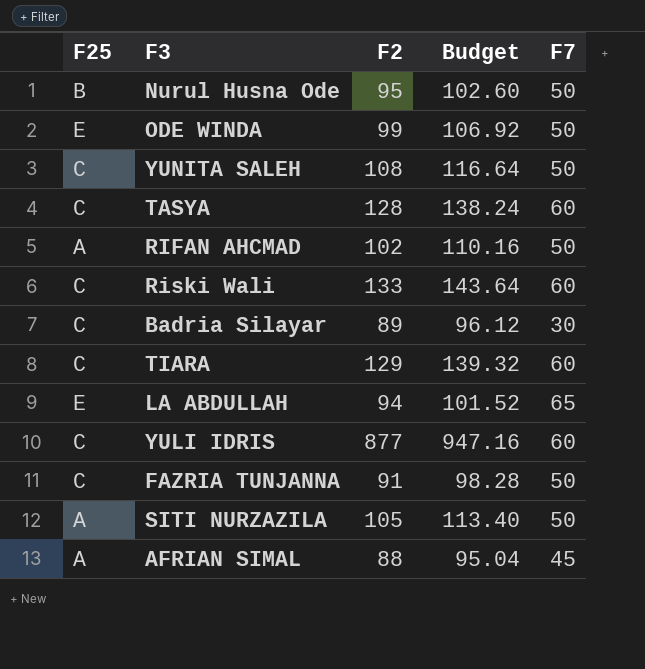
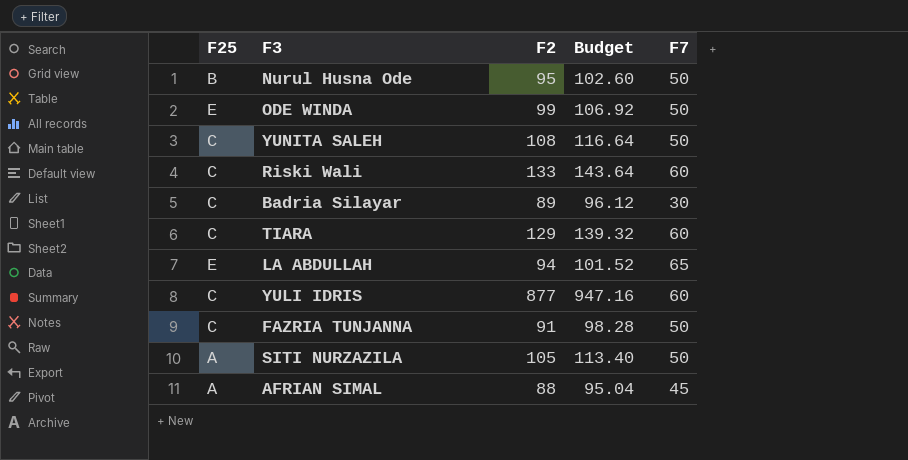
row TASYA: C | 128 | 138.24 | 60 -> none
row RIFAN AHCMAD: A | 102 | 110.16 | 50 -> none

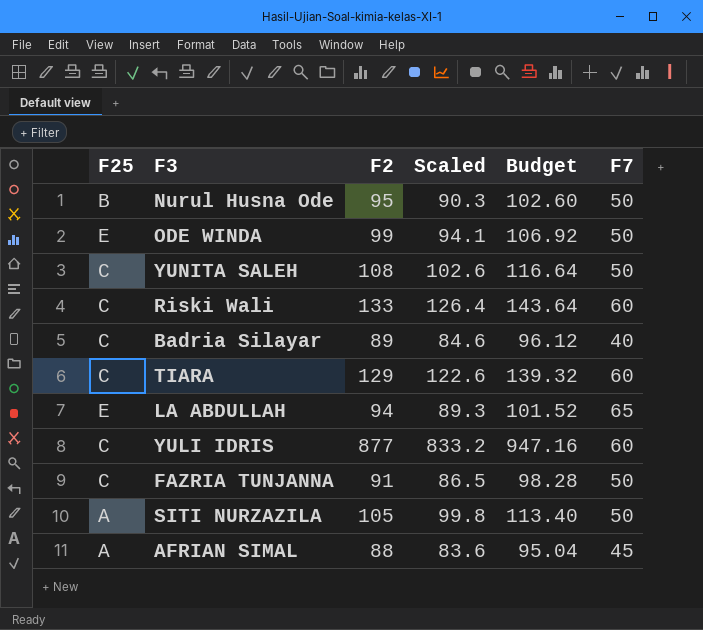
column Scaled | formula: none -> [F2] * 0.95
Badria Silayar | F7: 30 -> 40

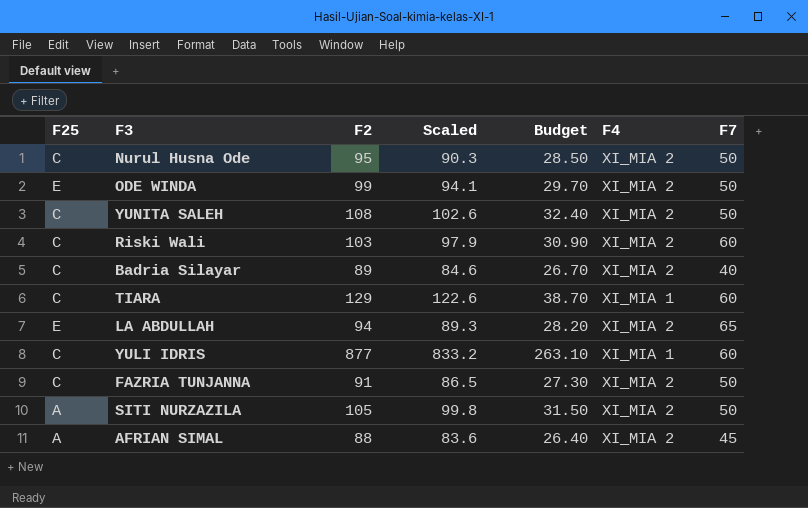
column Budget | formula: [F2] * 1.08 -> [F2] * 0.3
column F4 | position: none -> 6
Nurul Husna Ode | F25: B -> C
Riski Wali | F2: 133 -> 103
Riski Wali | Scaled: 126.4 -> 97.9

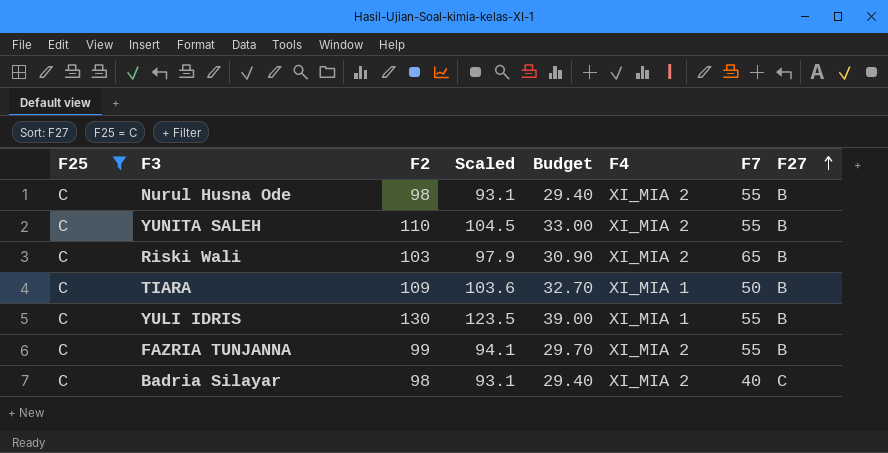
filter: none -> F25 = C
row order: none -> F27 ascending
column F27 | position: none -> 8
Nurul Husna Ode | F2: 95 -> 98
Nurul Husna Ode | Scaled: 90.3 -> 93.1
Nurul Husna Ode | Budget: 28.50 -> 29.40
Nurul Husna Ode | F7: 50 -> 55
YUNITA SALEH | F2: 108 -> 110
YUNITA SALEH | Scaled: 102.6 -> 104.5
YUNITA SALEH | Budget: 32.40 -> 33.00
YUNITA SALEH | F7: 50 -> 55
Riski Wali | F7: 60 -> 65
TIARA | F2: 129 -> 109
TIARA | Scaled: 122.6 -> 103.6
TIARA | Budget: 38.70 -> 32.70
TIARA | F7: 60 -> 50
YULI IDRIS | F2: 877 -> 130
YULI IDRIS | Scaled: 833.2 -> 123.5
YULI IDRIS | Budget: 263.10 -> 39.00
YULI IDRIS | F7: 60 -> 55
FAZRIA TUNJANNA | F2: 91 -> 99
FAZRIA TUNJANNA | Scaled: 86.5 -> 94.1
FAZRIA TUNJANNA | Budget: 27.30 -> 29.70
FAZRIA TUNJANNA | F7: 50 -> 55
Badria Silayar | F2: 89 -> 98
Badria Silayar | Scaled: 84.6 -> 93.1
Badria Silayar | Budget: 26.70 -> 29.40

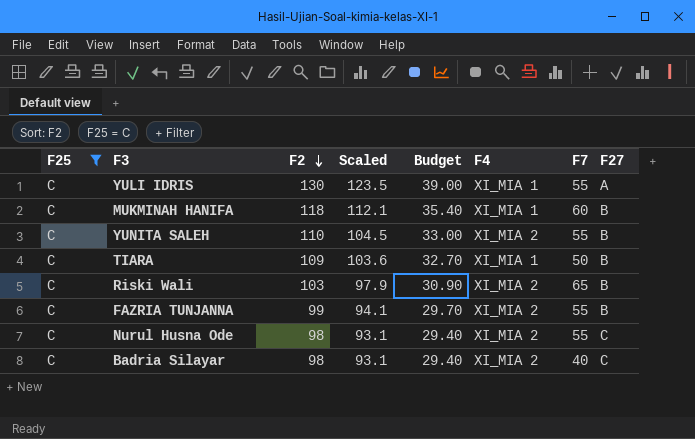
row order: F27 ascending -> F2 descending
YULI IDRIS | F27: B -> A
row MUKMINAH HANIFA: none -> C | 118 | 112.1 | 35.40 | XI_MIA 1 | 60 | B
Nurul Husna Ode | F27: B -> C

